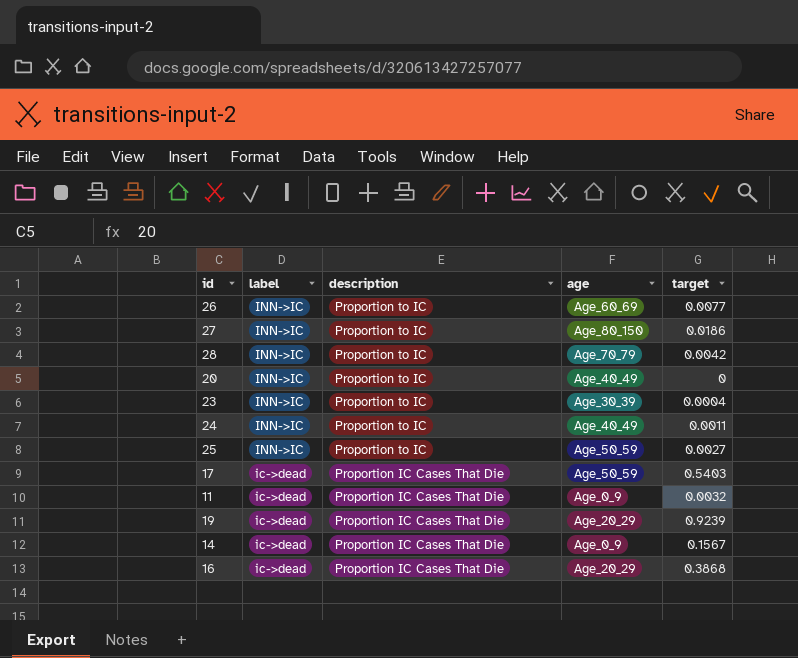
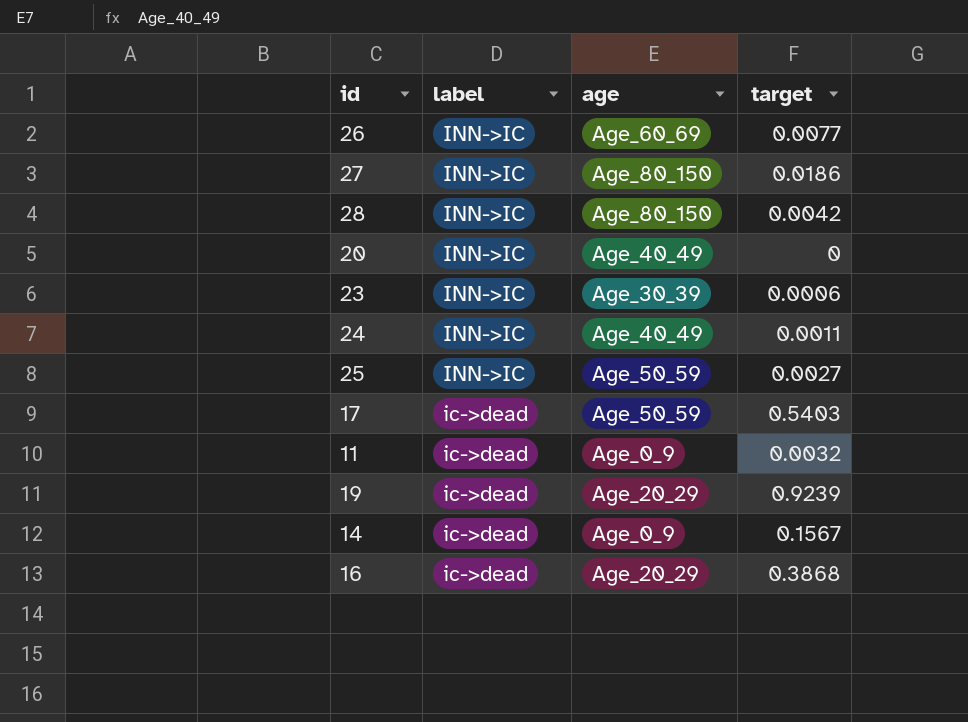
column description | position: 3 -> none
28 | age: Age_70_79 -> Age_80_150
23 | target: 0.0004 -> 0.0006

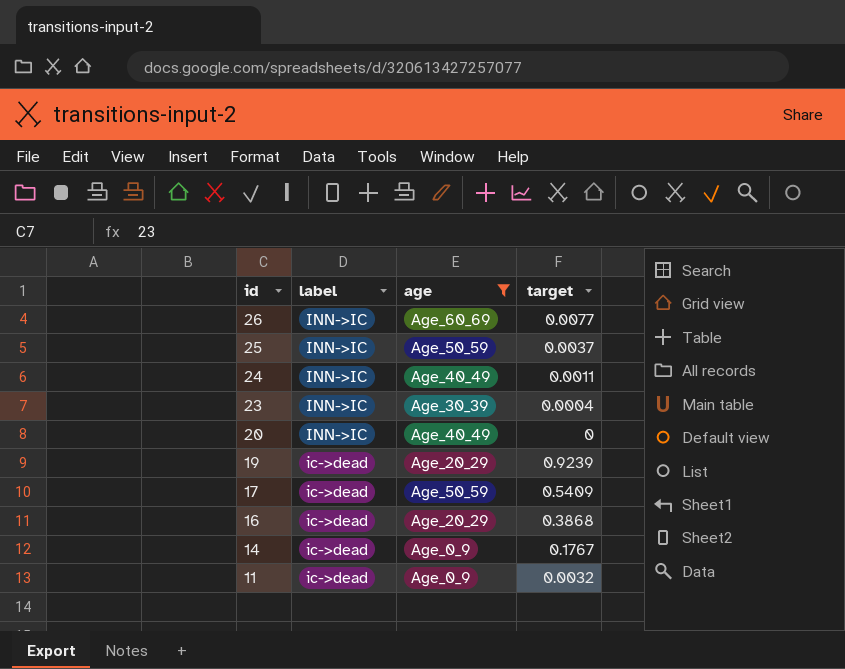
filter: none -> age != Age_80_150
row order: label descending -> id descending
25 | target: 0.0027 -> 0.0037
23 | target: 0.0006 -> 0.0004
17 | target: 0.5403 -> 0.5409
14 | target: 0.1567 -> 0.1767

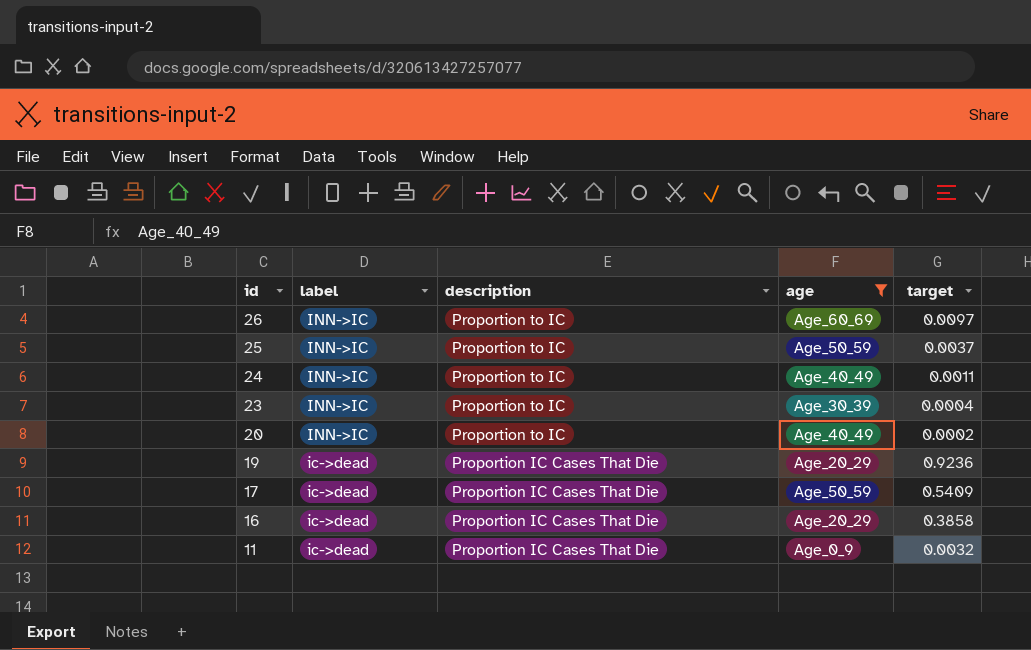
column description | position: none -> 3
row 14: ic->dead | Age_0_9 | 0.1767 -> none
26 | target: 0.0077 -> 0.0097
20 | target: 0 -> 0.0002
19 | target: 0.9239 -> 0.9236
16 | target: 0.3868 -> 0.3858

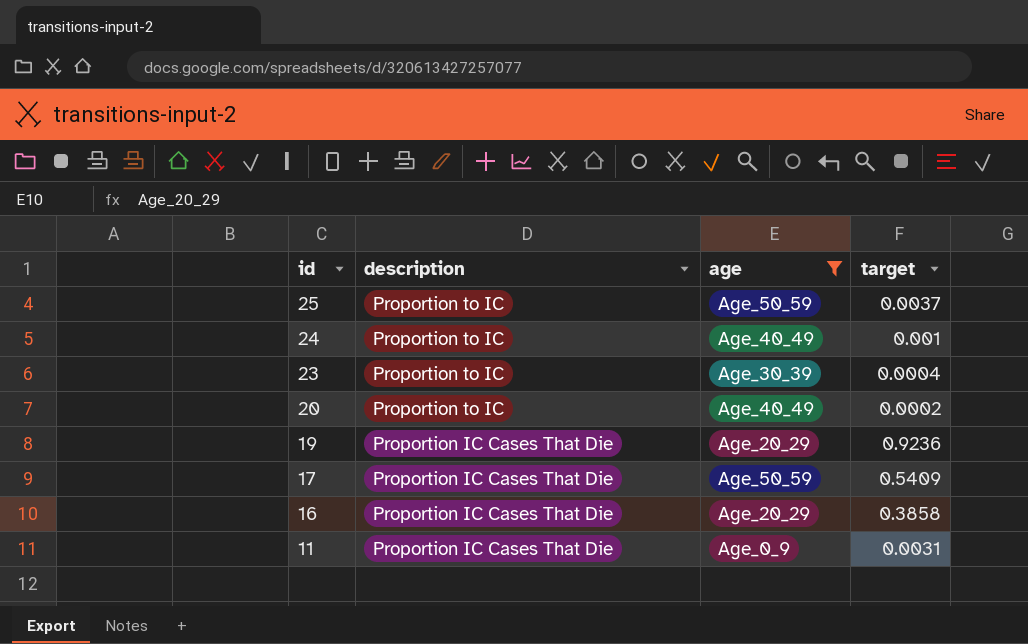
column label | position: 2 -> none
row 26: INN->IC | Proportion to IC | Age_60_69 | 0.0097 -> none
24 | target: 0.0011 -> 0.001
11 | target: 0.0032 -> 0.0031

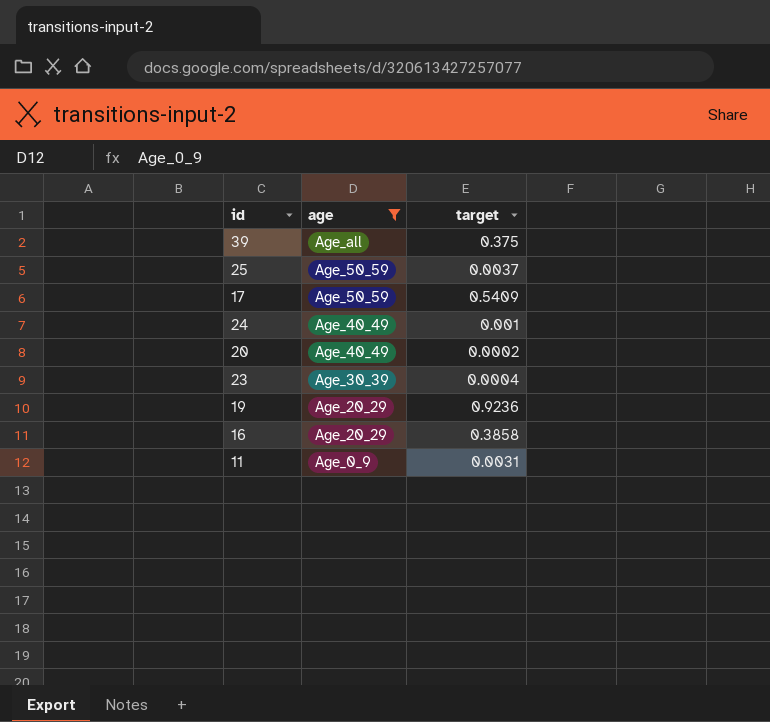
row order: id descending -> age descending
column description | position: 2 -> none
row 39: none -> Age_all | 0.375

